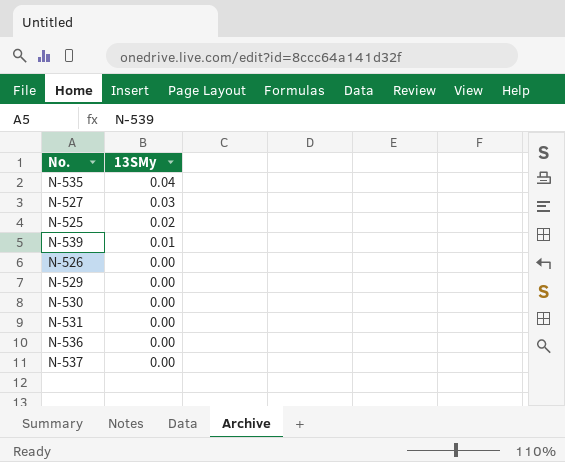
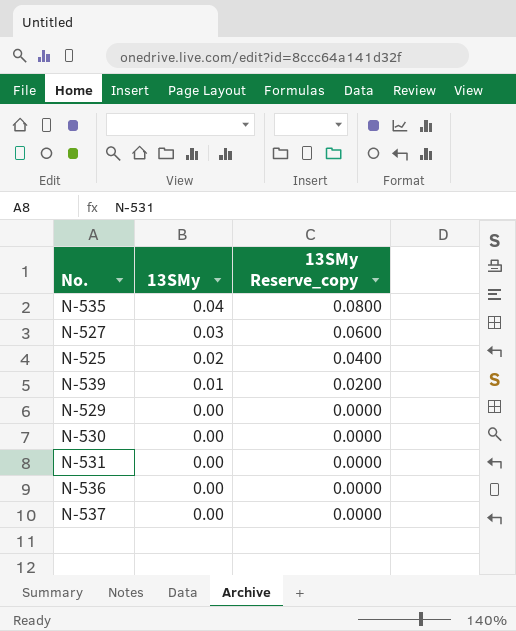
column 13SMy Reserve_copy | formula: none -> [13SMy] * 2
row N-526: 0.00 -> none

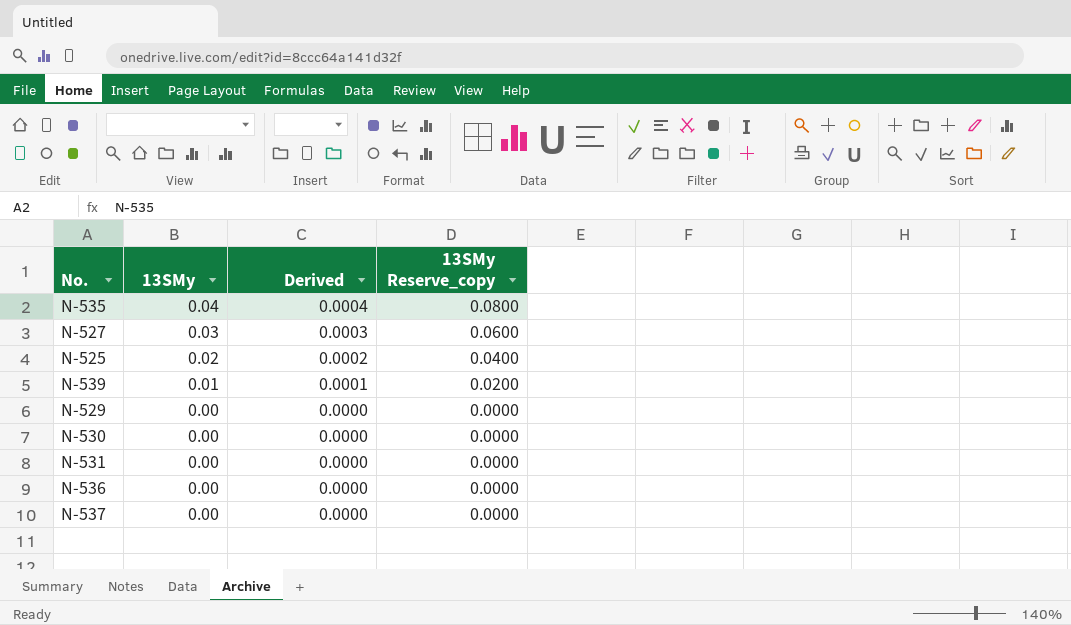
column Derived | formula: none -> [13SMy] * 0.01

